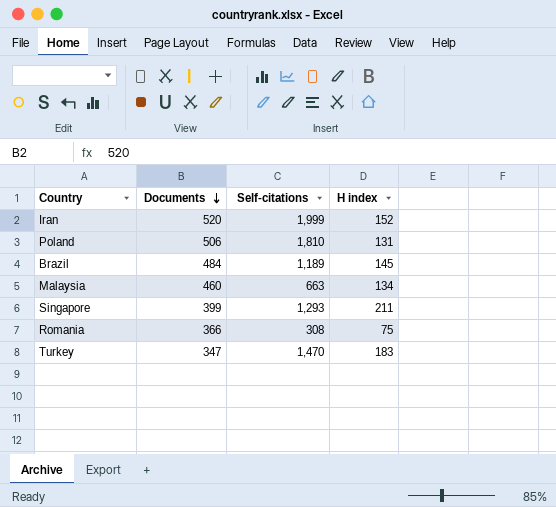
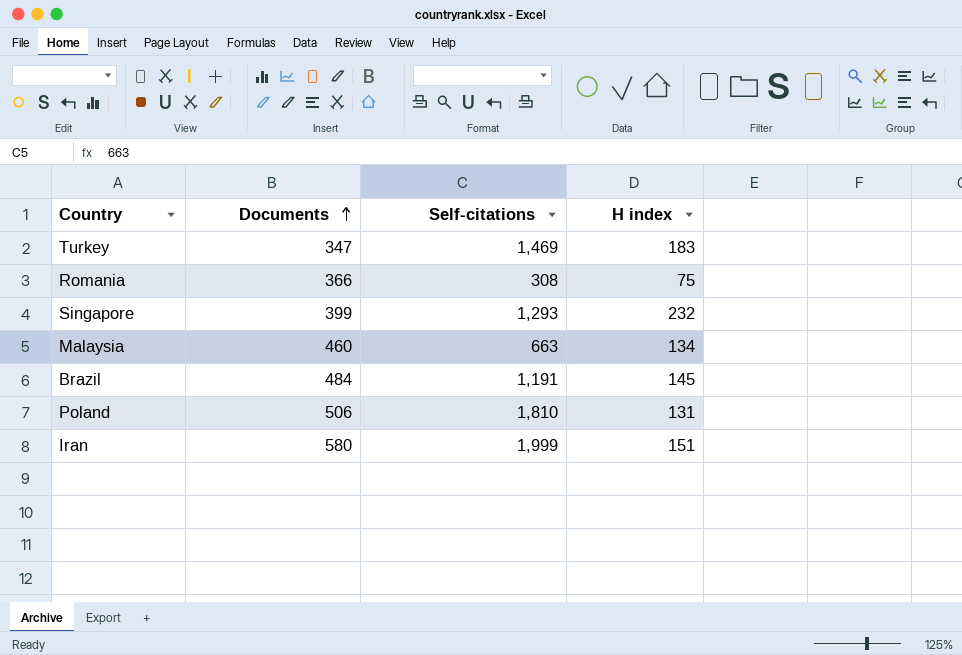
row order: Documents descending -> Documents ascending
Turkey | Self-citations: 1,470 -> 1,469
Singapore | H index: 211 -> 232
Brazil | Self-citations: 1,189 -> 1,191
Iran | Documents: 520 -> 580
Iran | H index: 152 -> 151

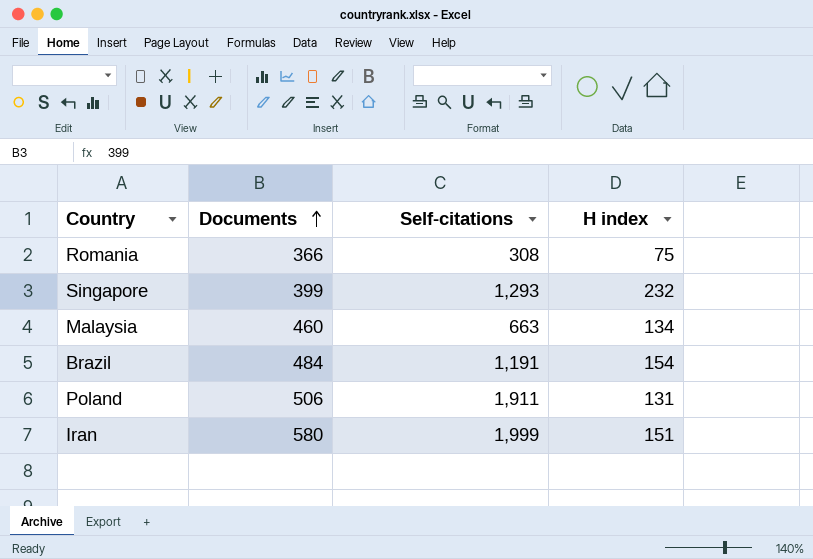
row Turkey: 347 | 1,469 | 183 -> none
Brazil | H index: 145 -> 154
Poland | Self-citations: 1,810 -> 1,911

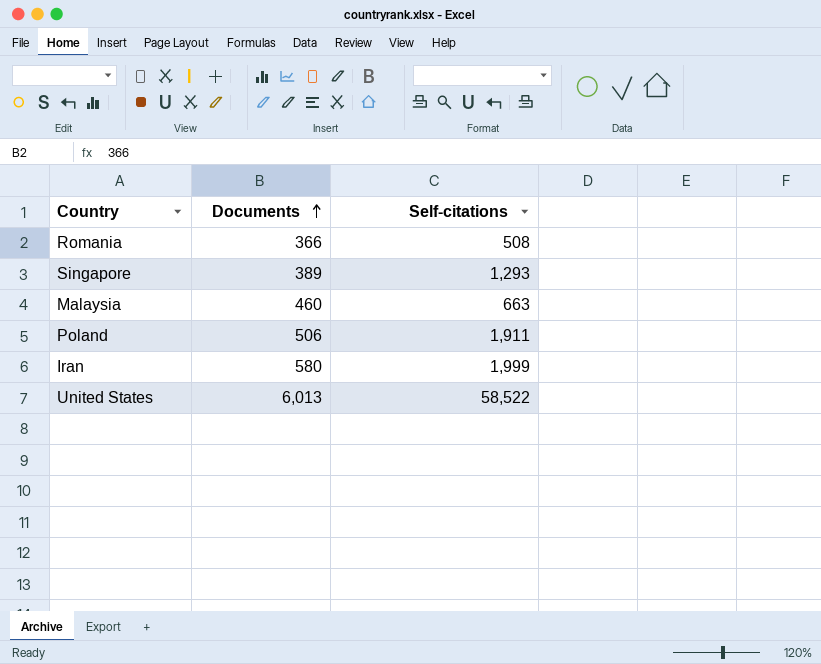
column H index | position: 4 -> none
row Brazil: 484 | 1,191 | 154 -> none
Romania | Self-citations: 308 -> 508
Singapore | Documents: 399 -> 389
row United States: none -> 6,013 | 58,522

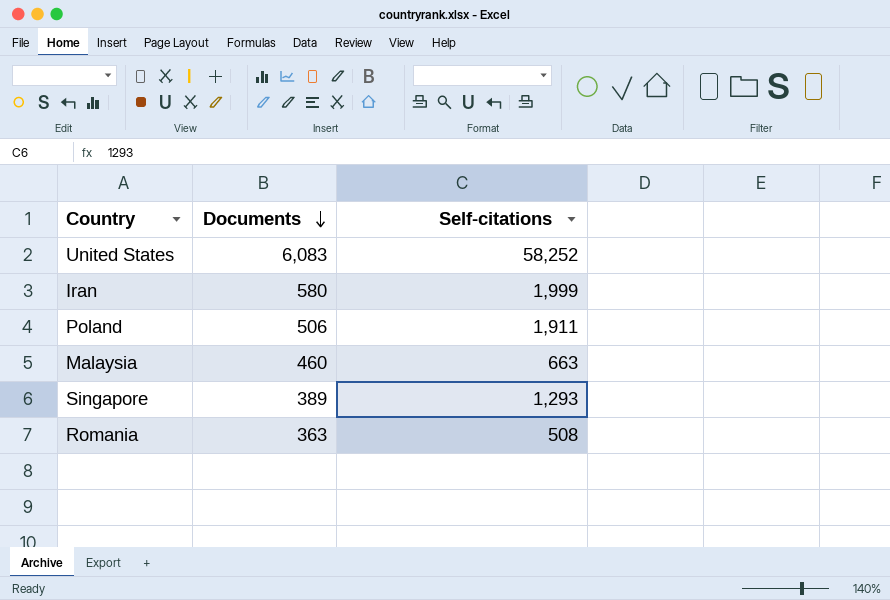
row order: Documents ascending -> Documents descending
United States | Documents: 6,013 -> 6,083
United States | Self-citations: 58,522 -> 58,252
Romania | Documents: 366 -> 363

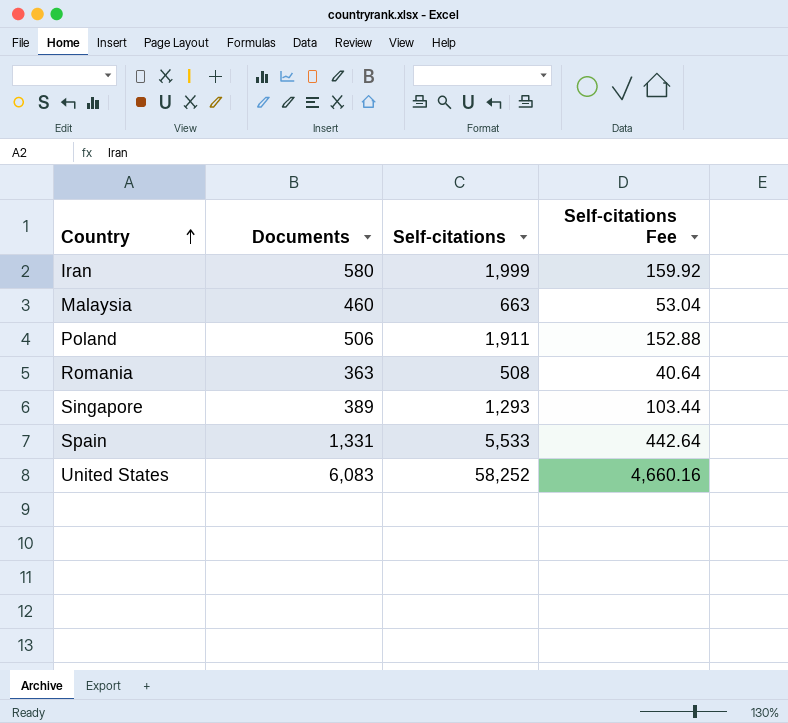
row order: Documents descending -> Country ascending
column Self-citations Fee | formula: none -> [Self-citations] * 0.08
row Spain: none -> 1,331 | 5,533 | 442.64

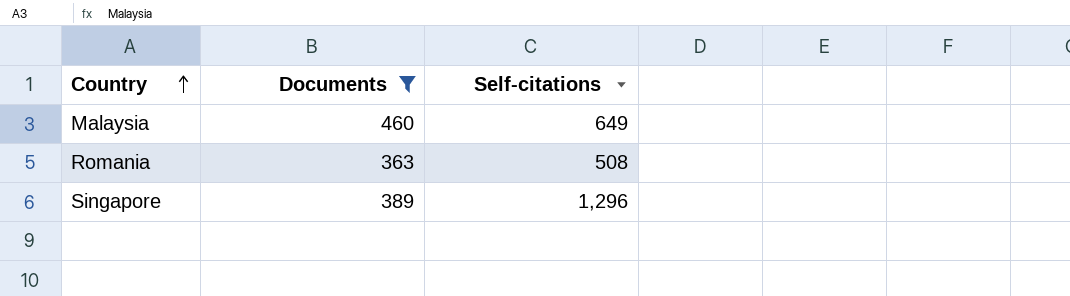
filter: none -> Documents <= 460
column Self-citations Fee | formula: [Self-citations] * 0.08 -> none
Malaysia | Self-citations: 663 -> 649
Singapore | Self-citations: 1,293 -> 1,296

